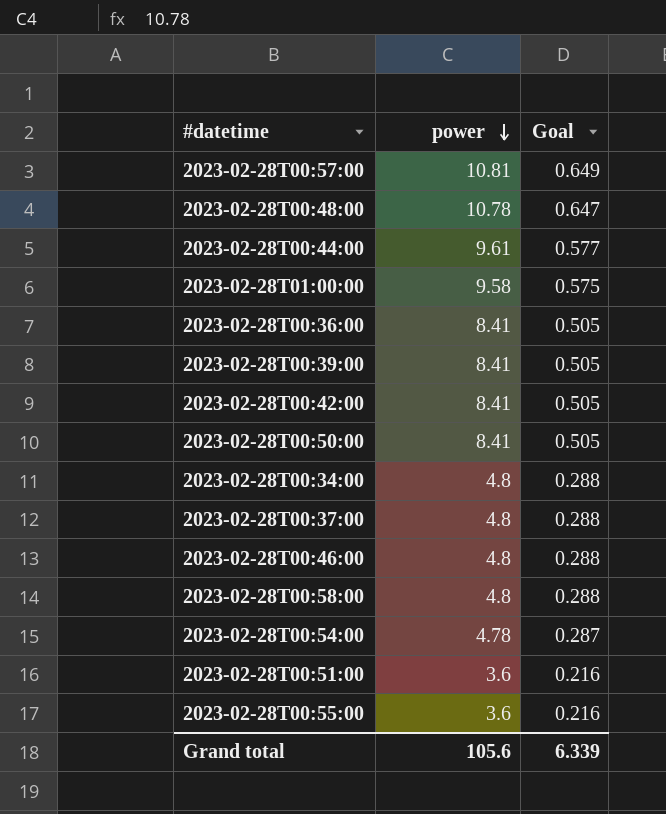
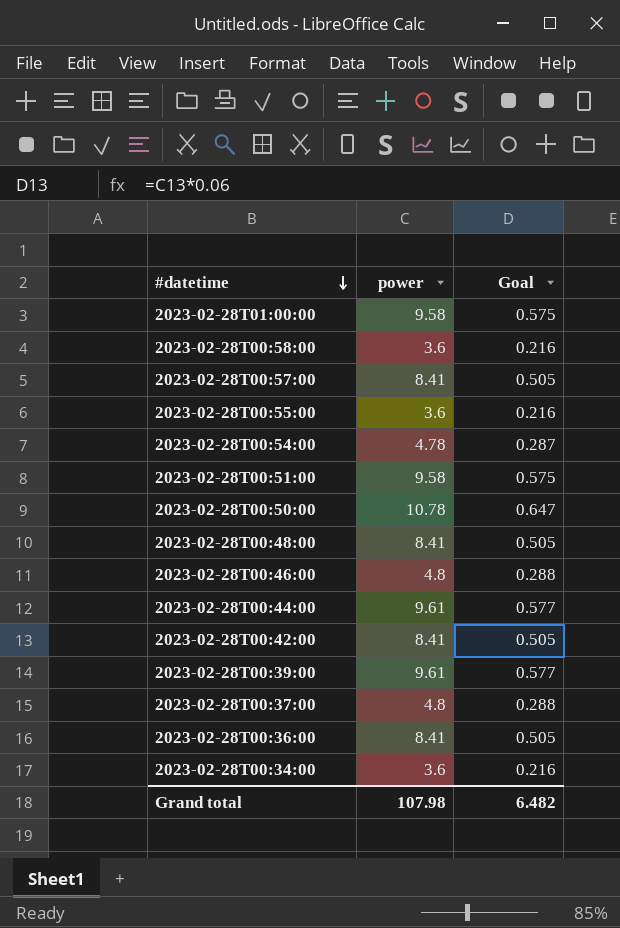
row order: power descending -> #datetime descending
2023-02-28T00:58:00 | power: 4.8 -> 3.6
2023-02-28T00:58:00 | Goal: 0.288 -> 0.216
2023-02-28T00:57:00 | power: 10.81 -> 8.41
2023-02-28T00:57:00 | Goal: 0.649 -> 0.505
2023-02-28T00:51:00 | power: 3.6 -> 9.58
2023-02-28T00:51:00 | Goal: 0.216 -> 0.575
2023-02-28T00:50:00 | power: 8.41 -> 10.78
2023-02-28T00:50:00 | Goal: 0.505 -> 0.647
2023-02-28T00:48:00 | power: 10.78 -> 8.41
2023-02-28T00:48:00 | Goal: 0.647 -> 0.505
2023-02-28T00:39:00 | power: 8.41 -> 9.61
2023-02-28T00:39:00 | Goal: 0.505 -> 0.577
2023-02-28T00:34:00 | power: 4.8 -> 3.6
2023-02-28T00:34:00 | Goal: 0.288 -> 0.216
Grand total | power: 105.6 -> 107.98
Grand total | Goal: 6.339 -> 6.482

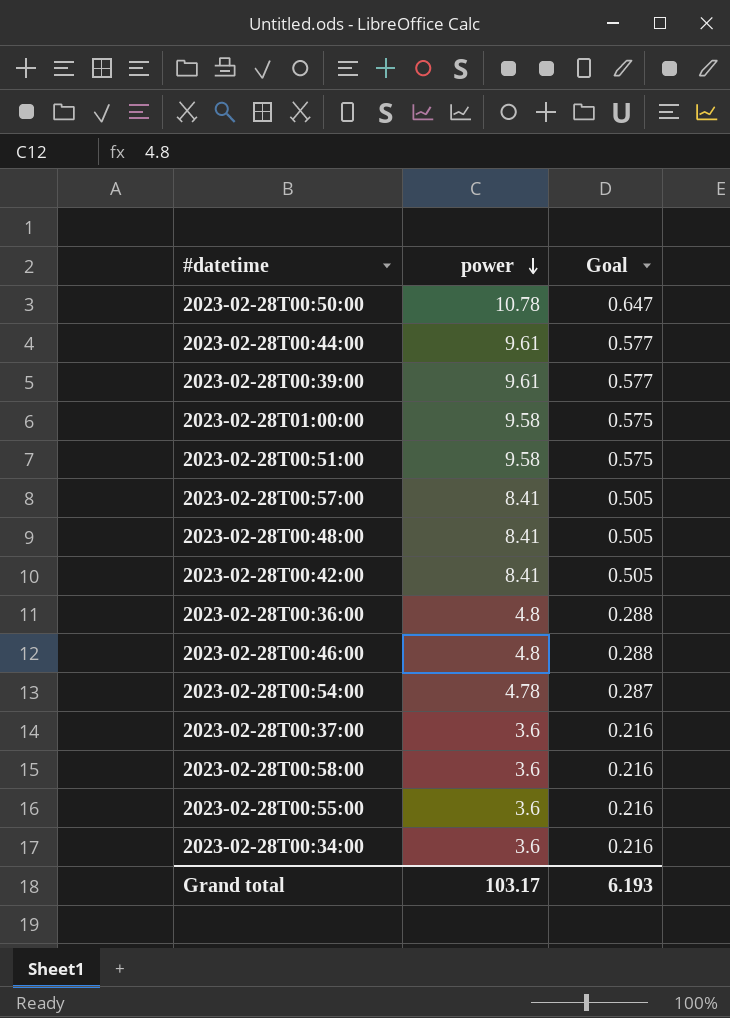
row order: #datetime descending -> power descending
2023-02-28T00:36:00 | power: 8.41 -> 4.8
2023-02-28T00:36:00 | Goal: 0.505 -> 0.288
2023-02-28T00:37:00 | power: 4.8 -> 3.6
2023-02-28T00:37:00 | Goal: 0.288 -> 0.216
Grand total | power: 107.98 -> 103.17
Grand total | Goal: 6.482 -> 6.193

